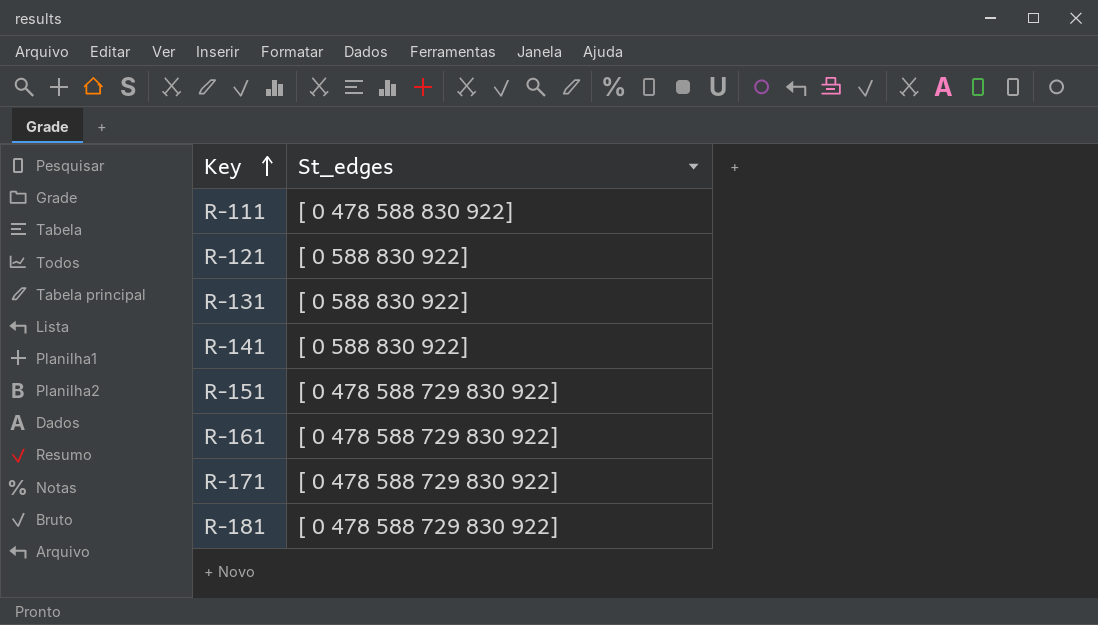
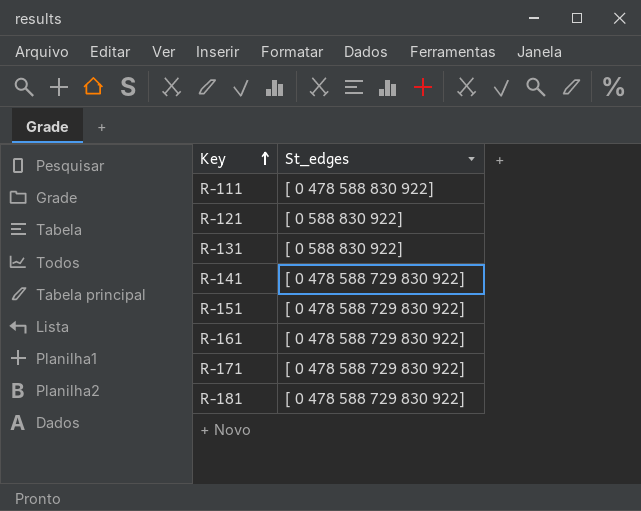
R-141 | St_edges: [ 0 588 830 922] -> [ 0 478 588 729 830 922]

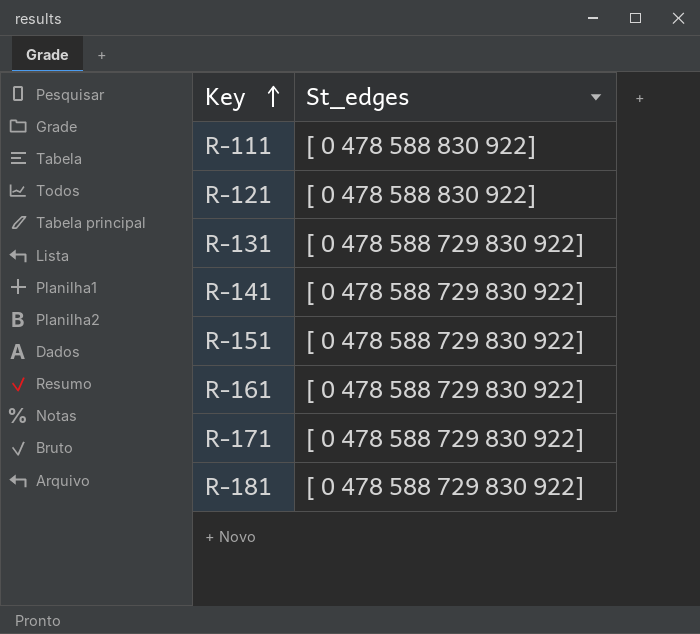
R-121 | St_edges: [ 0 588 830 922] -> [ 0 478 588 830 922]
R-131 | St_edges: [ 0 588 830 922] -> [ 0 478 588 729 830 922]

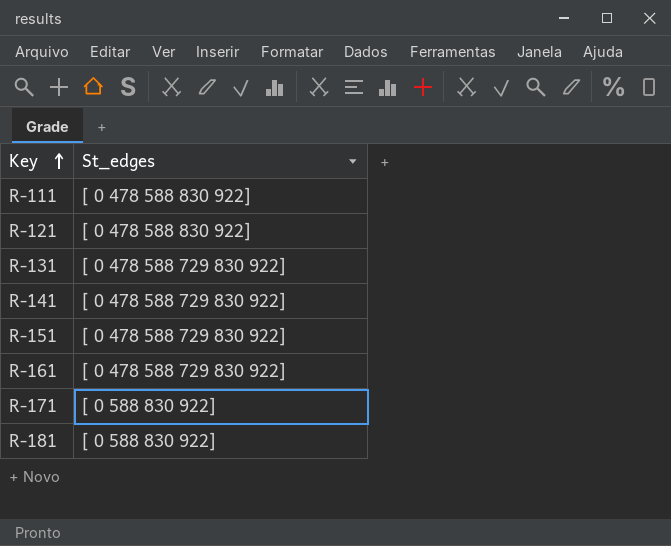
R-171 | St_edges: [ 0 478 588 729 830 922] -> [ 0 588 830 922]
R-181 | St_edges: [ 0 478 588 729 830 922] -> [ 0 588 830 922]

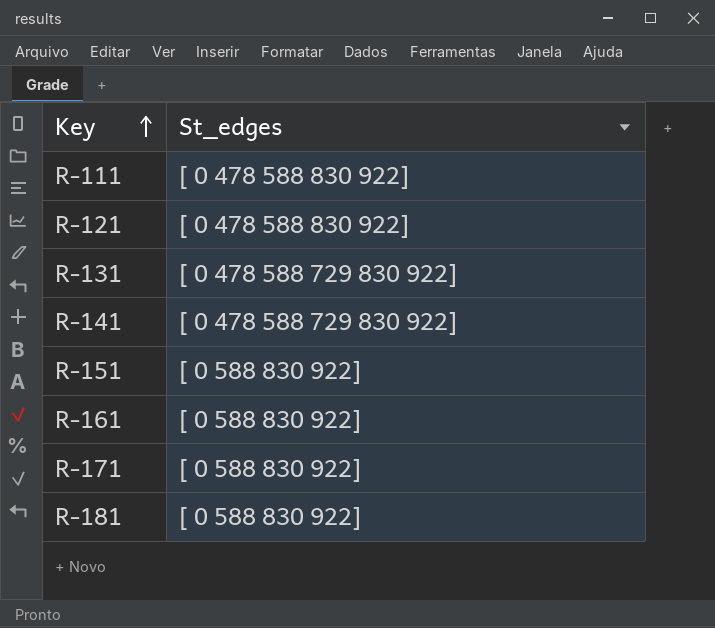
R-151 | St_edges: [ 0 478 588 729 830 922] -> [ 0 588 830 922]
R-161 | St_edges: [ 0 478 588 729 830 922] -> [ 0 588 830 922]

